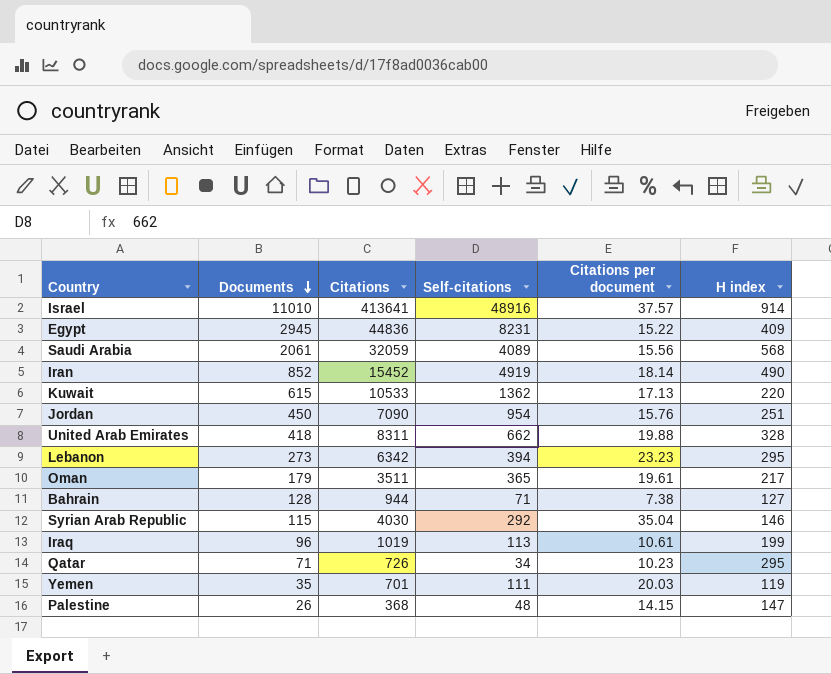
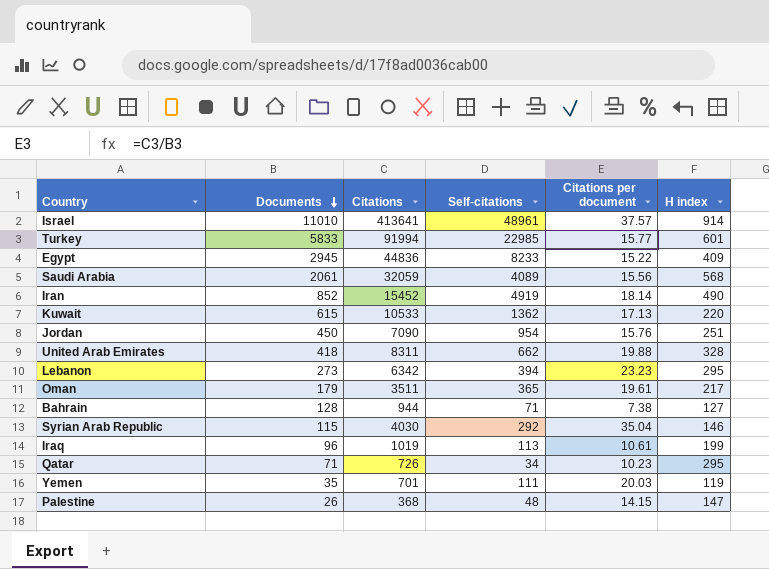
Israel | Self-citations: 48916 -> 48961
row Turkey: none -> 5833 | 91994 | 22985 | 15.77 | 601
Egypt | Self-citations: 8231 -> 8233

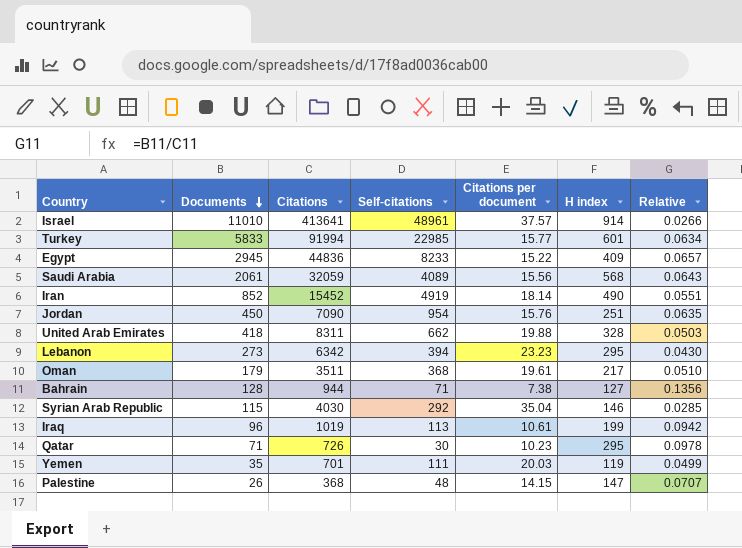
column Relative | formula: none -> [Documents] / [Citations]
row Kuwait: 615 | 10533 | 1362 | 17.13 | 220 -> none
Oman | Self-citations: 365 -> 368
Qatar | Self-citations: 34 -> 30

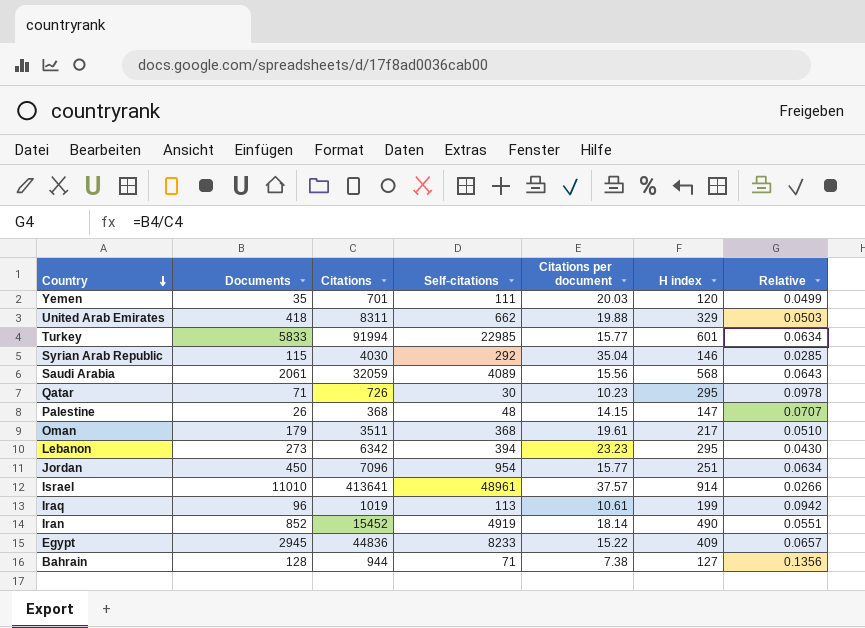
row order: Documents descending -> Country descending
Yemen | H index: 119 -> 120
United Arab Emirates | H index: 328 -> 329
Jordan | Citations: 7090 -> 7096
Jordan | Citations per document: 15.76 -> 15.77
Jordan | Relative: 0.0635 -> 0.0634

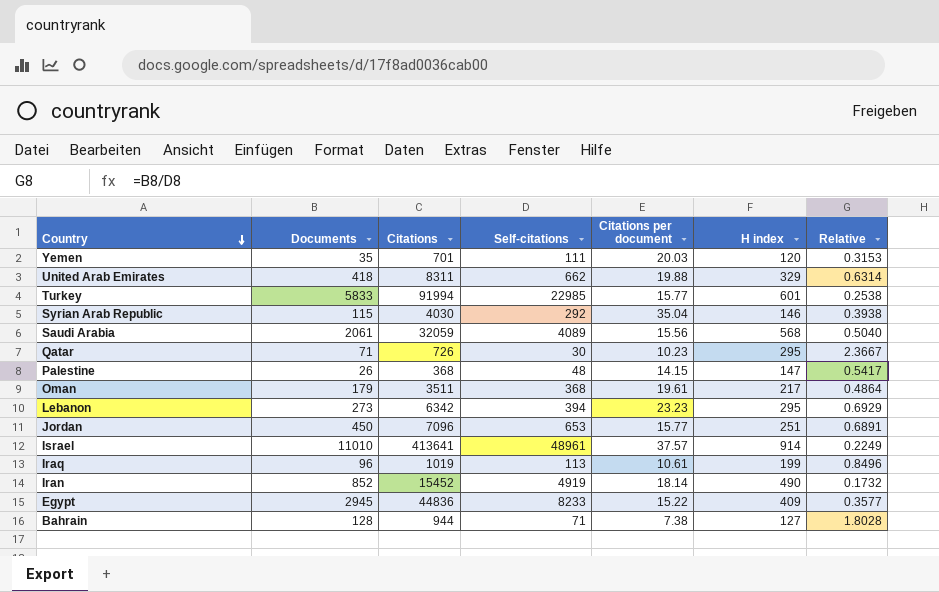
column Relative | formula: [Documents] / [Citations] -> [Documents] / [Self-citations]
Jordan | Self-citations: 954 -> 653

